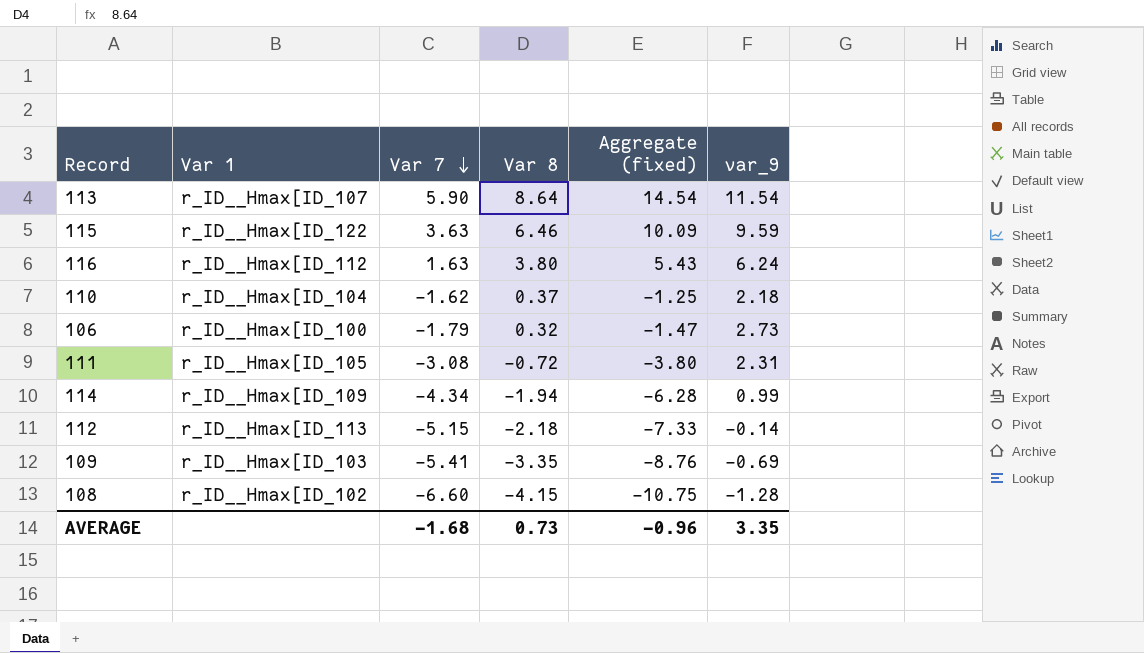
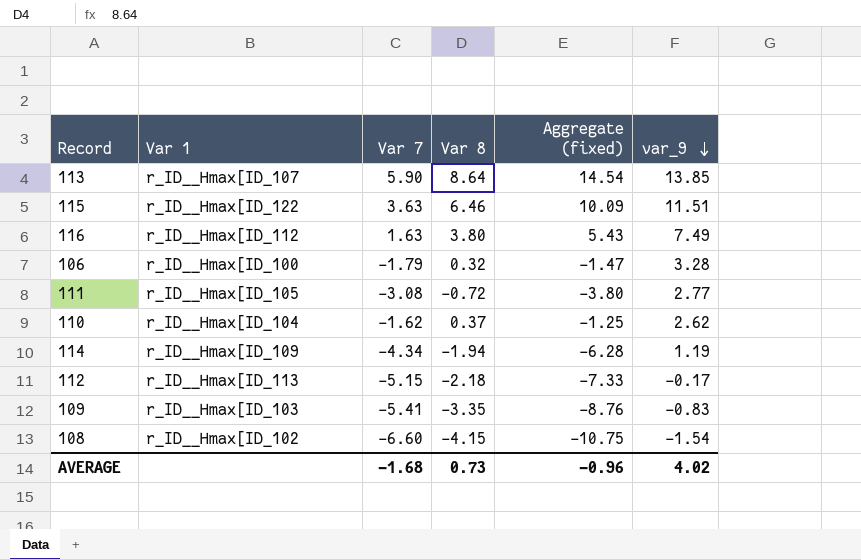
row order: Var 7 descending -> var_9 descending
113 | var_9: 11.54 -> 13.85
115 | var_9: 9.59 -> 11.51
116 | var_9: 6.24 -> 7.49
106 | var_9: 2.73 -> 3.28
111 | var_9: 2.31 -> 2.77
110 | var_9: 2.18 -> 2.62
114 | var_9: 0.99 -> 1.19
112 | var_9: -0.14 -> -0.17
109 | var_9: -0.69 -> -0.83
108 | var_9: -1.28 -> -1.54
AVERAGE | var_9: 3.35 -> 4.02

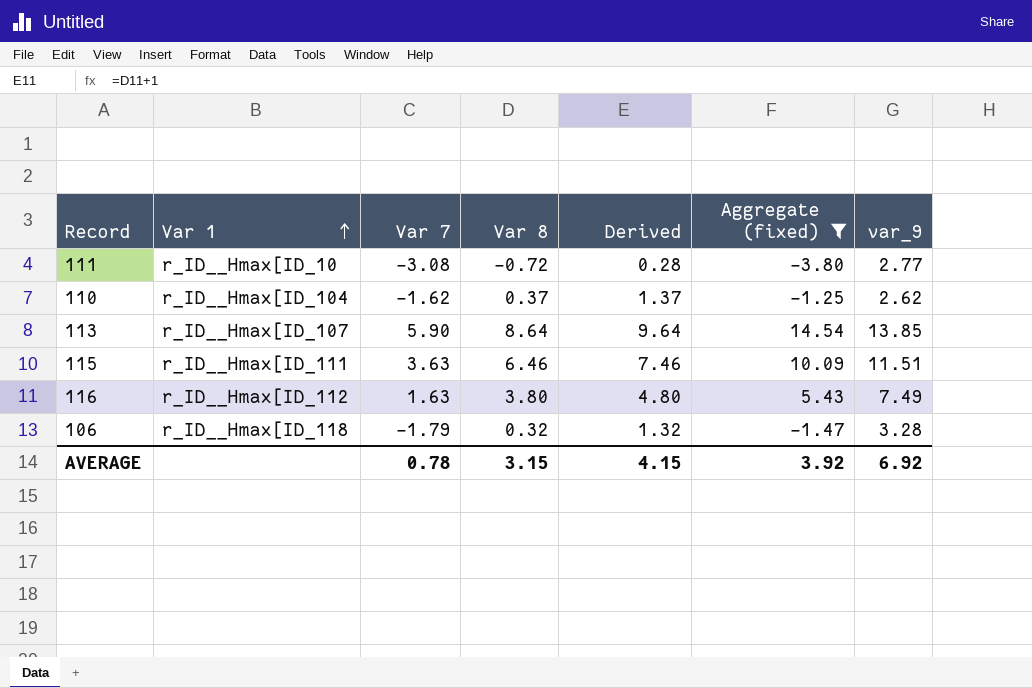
filter: none -> Aggregate (fixed) >= -3.80
row order: var_9 descending -> Var 1 ascending
column Derived | formula: none -> [Var 8] + 1
111 | Var 1: r_ID__Hmax[ID_105 -> r_ID__Hmax[ID_10
115 | Var 1: r_ID__Hmax[ID_122 -> r_ID__Hmax[ID_111
106 | Var 1: r_ID__Hmax[ID_100 -> r_ID__Hmax[ID_118
AVERAGE | Var 7: -1.68 -> 0.78
AVERAGE | Var 8: 0.73 -> 3.15
AVERAGE | Aggregate (fixed): -0.96 -> 3.92
AVERAGE | var_9: 4.02 -> 6.92

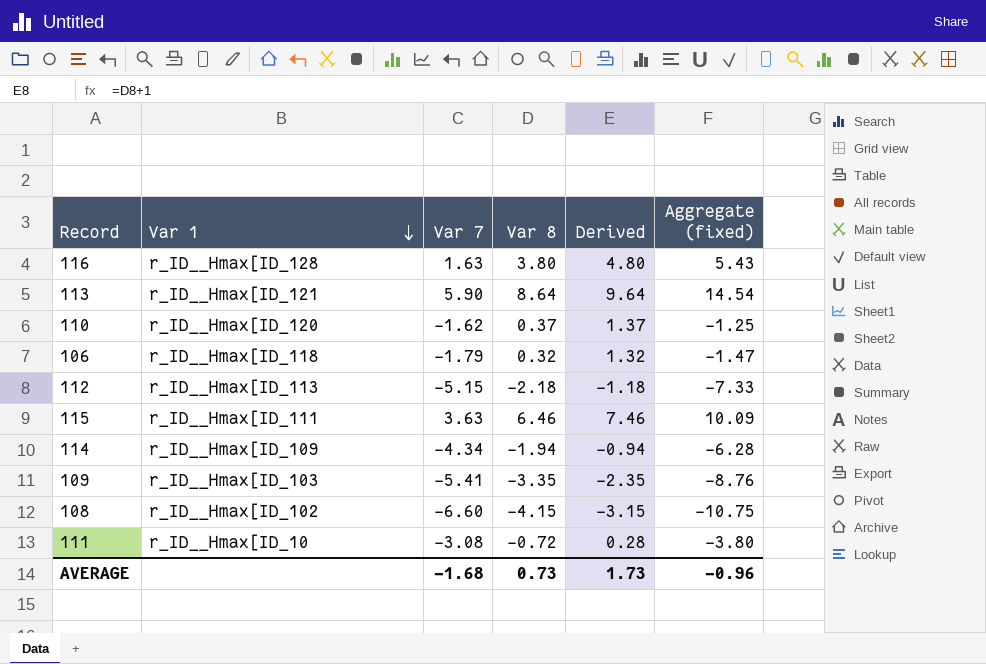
filter: Aggregate (fixed) >= -3.80 -> none
row order: Var 1 ascending -> Var 1 descending
column var_9 | position: 7 -> none
116 | Var 1: r_ID__Hmax[ID_112 -> r_ID__Hmax[ID_128
113 | Var 1: r_ID__Hmax[ID_107 -> r_ID__Hmax[ID_121
110 | Var 1: r_ID__Hmax[ID_104 -> r_ID__Hmax[ID_120
AVERAGE | Var 7: 0.78 -> -1.68
AVERAGE | Var 8: 3.15 -> 0.73
AVERAGE | Derived: 4.15 -> 1.73
AVERAGE | Aggregate (fixed): 3.92 -> -0.96

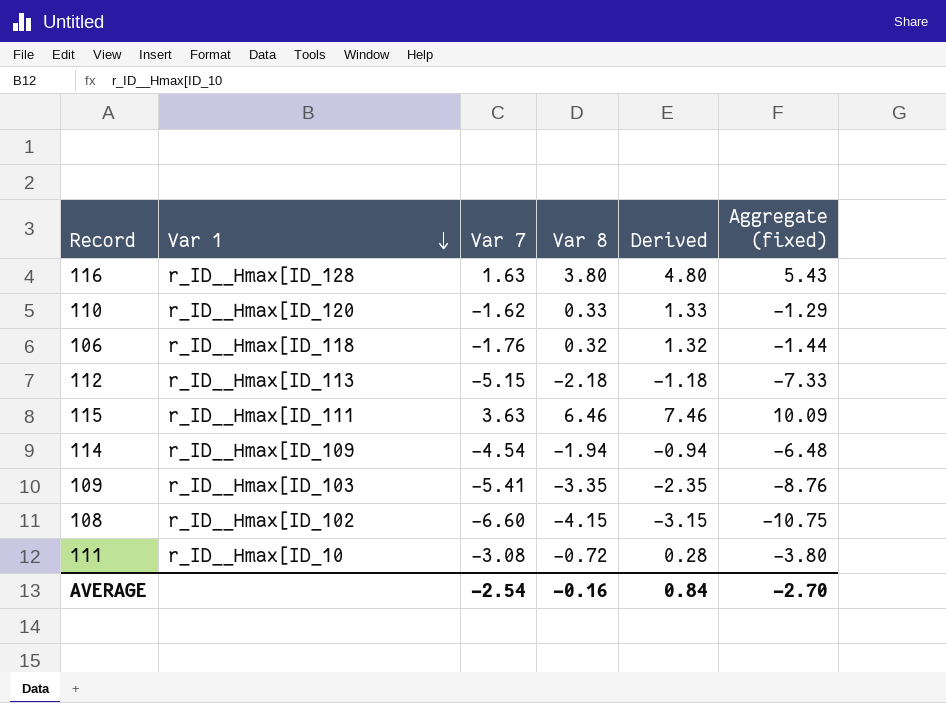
row 113: r_ID__Hmax[ID_121 | 5.90 | 8.64 | 9.64 | 14.54 -> none
110 | Var 8: 0.37 -> 0.33
110 | Derived: 1.37 -> 1.33
110 | Aggregate (fixed): -1.25 -> -1.29
106 | Var 7: -1.79 -> -1.76
106 | Aggregate (fixed): -1.47 -> -1.44
114 | Var 7: -4.34 -> -4.54
114 | Aggregate (fixed): -6.28 -> -6.48
AVERAGE | Var 7: -1.68 -> -2.54
AVERAGE | Var 8: 0.73 -> -0.16
AVERAGE | Derived: 1.73 -> 0.84
AVERAGE | Aggregate (fixed): -0.96 -> -2.70

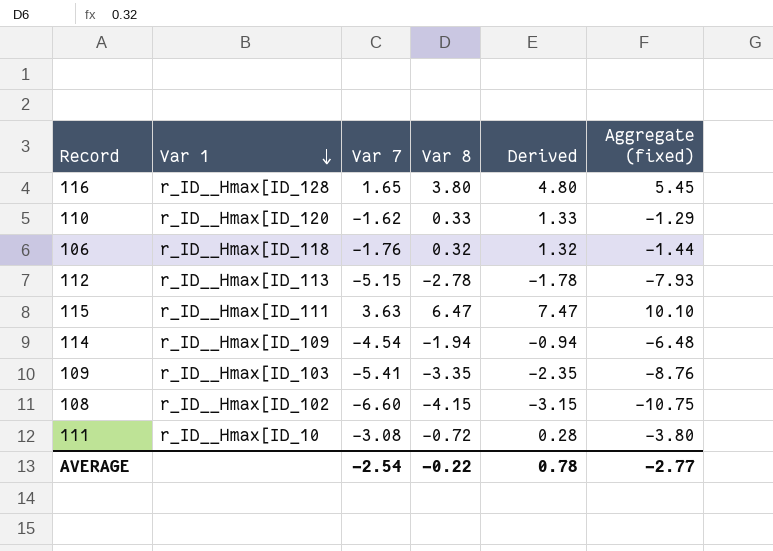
116 | Var 7: 1.63 -> 1.65
116 | Aggregate (fixed): 5.43 -> 5.45
112 | Var 8: -2.18 -> -2.78
112 | Derived: -1.18 -> -1.78
112 | Aggregate (fixed): -7.33 -> -7.93
115 | Var 8: 6.46 -> 6.47
115 | Derived: 7.46 -> 7.47
115 | Aggregate (fixed): 10.09 -> 10.10
AVERAGE | Var 8: -0.16 -> -0.22
AVERAGE | Derived: 0.84 -> 0.78
AVERAGE | Aggregate (fixed): -2.70 -> -2.77

